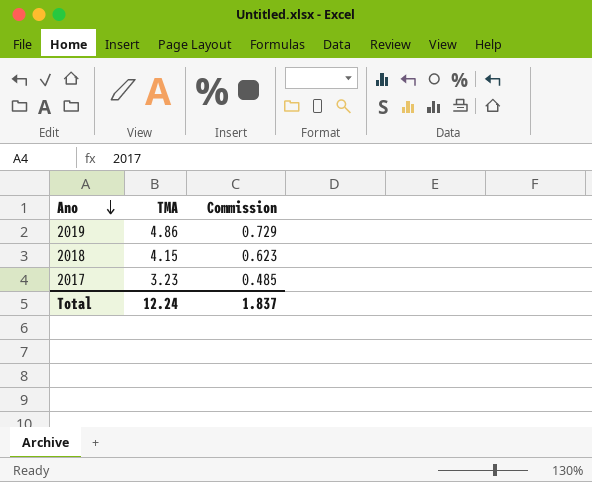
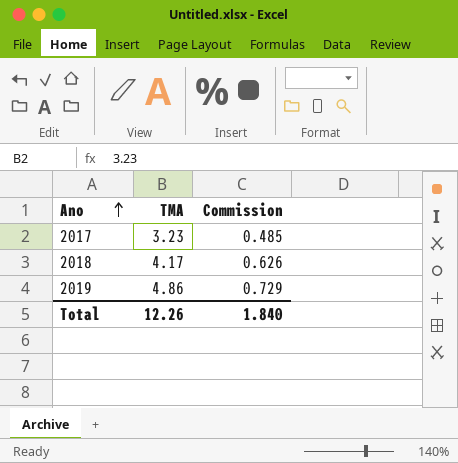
row order: Ano descending -> Ano ascending
2018 | TMA: 4.15 -> 4.17
2018 | Commission: 0.623 -> 0.626
Total | TMA: 12.24 -> 12.26
Total | Commission: 1.837 -> 1.840

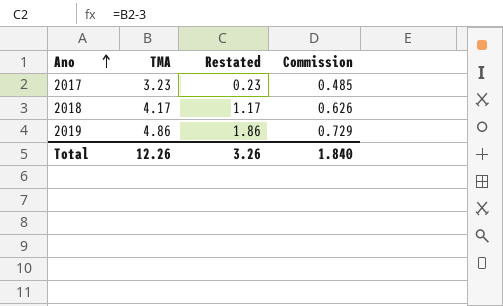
column Restated | formula: none -> [TMA] - 3

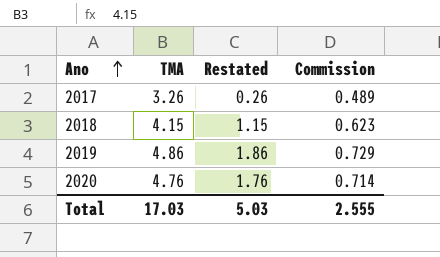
2017 | TMA: 3.23 -> 3.26
2017 | Restated: 0.23 -> 0.26
2017 | Commission: 0.485 -> 0.489
2018 | TMA: 4.17 -> 4.15
2018 | Restated: 1.17 -> 1.15
2018 | Commission: 0.626 -> 0.623
row 2020: none -> 4.76 | 1.76 | 0.714
Total | TMA: 12.26 -> 17.03
Total | Restated: 3.26 -> 5.03
Total | Commission: 1.840 -> 2.555

